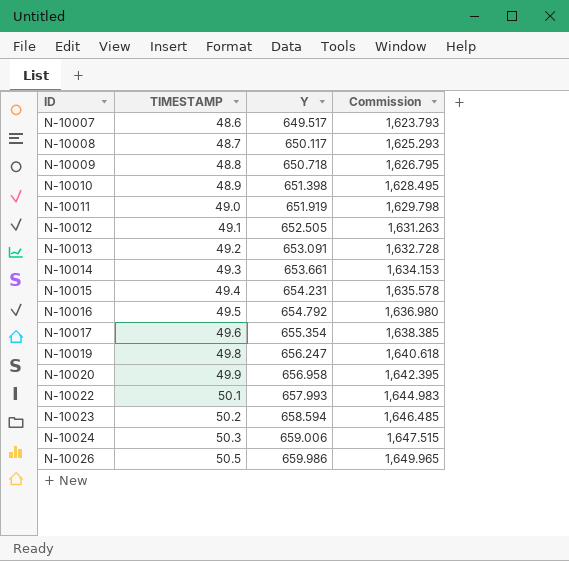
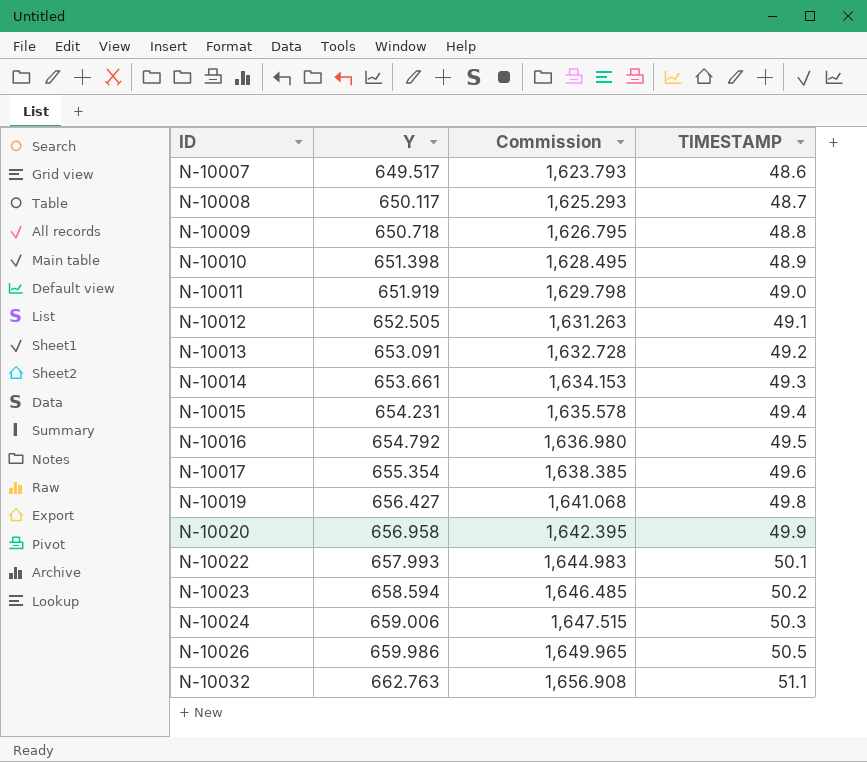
column TIMESTAMP | position: 2 -> 4
N-10019 | Y: 656.247 -> 656.427
N-10019 | Commission: 1,640.618 -> 1,641.068
row N-10032: none -> 662.763 | 1,656.908 | 51.1

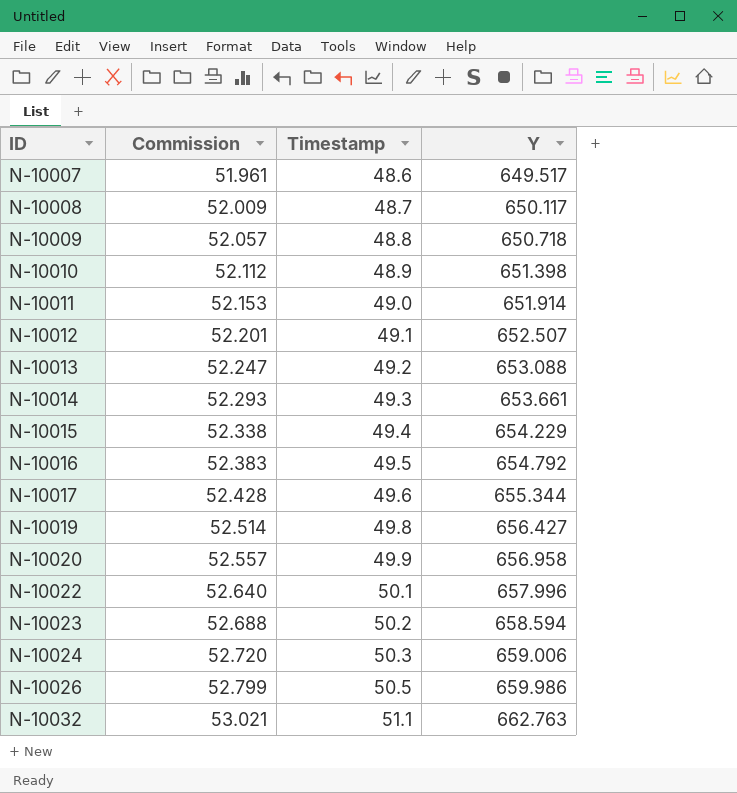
column Commission | formula: [Y] * 2.5 -> [Y] * 0.08
column name: TIMESTAMP -> Timestamp
column Y | position: 2 -> 4
N-10011 | Y: 651.919 -> 651.914
N-10012 | Y: 652.505 -> 652.507
N-10013 | Y: 653.091 -> 653.088
N-10015 | Y: 654.231 -> 654.229
N-10017 | Y: 655.354 -> 655.344
N-10022 | Y: 657.993 -> 657.996

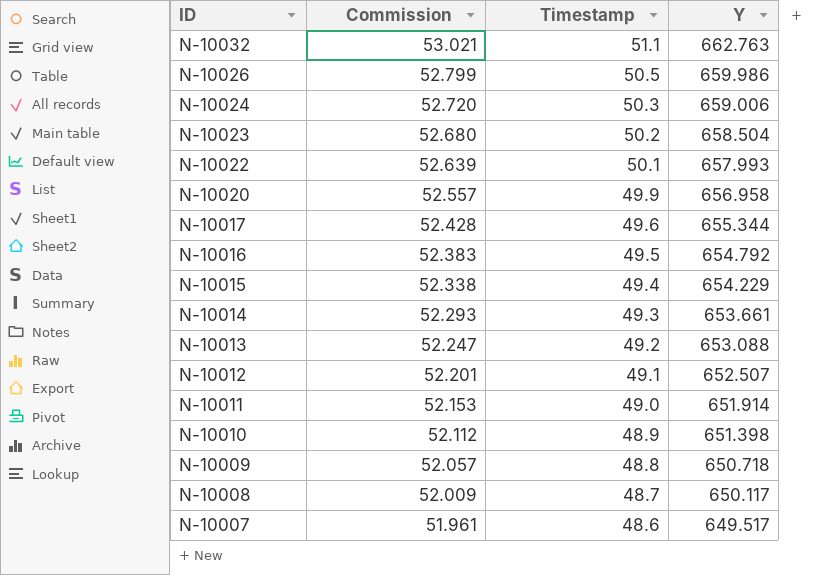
row order: ID ascending -> ID descending
row N-10019: 52.514 | 49.8 | 656.427 -> none
N-10023 | Commission: 52.688 -> 52.680
N-10023 | Y: 658.594 -> 658.504
N-10022 | Commission: 52.640 -> 52.639
N-10022 | Y: 657.996 -> 657.993

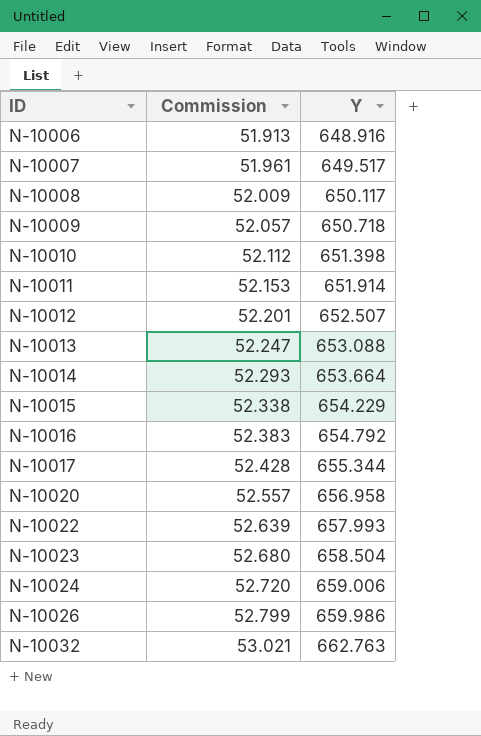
row order: ID descending -> ID ascending
column Timestamp | position: 3 -> none
row N-10006: none -> 51.913 | 648.916
N-10014 | Y: 653.661 -> 653.664

